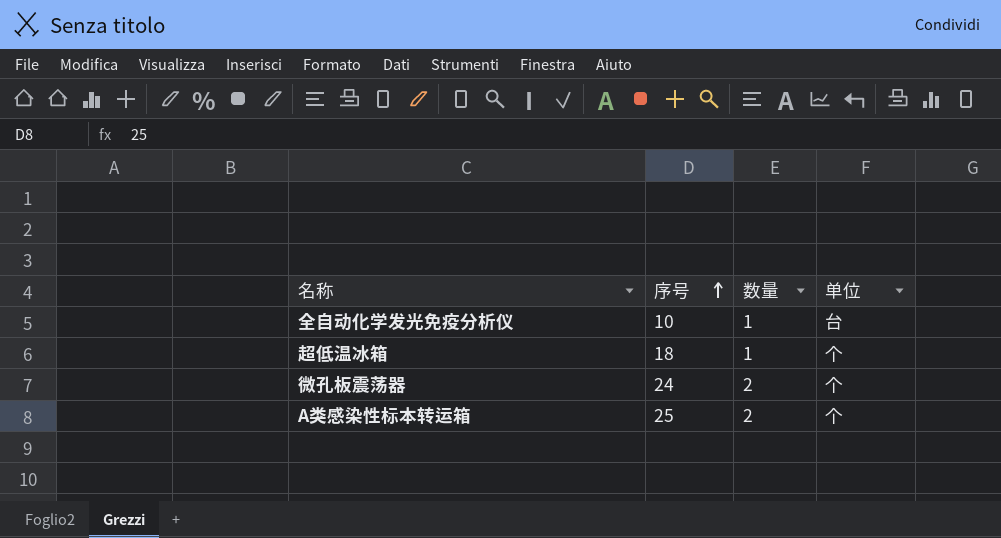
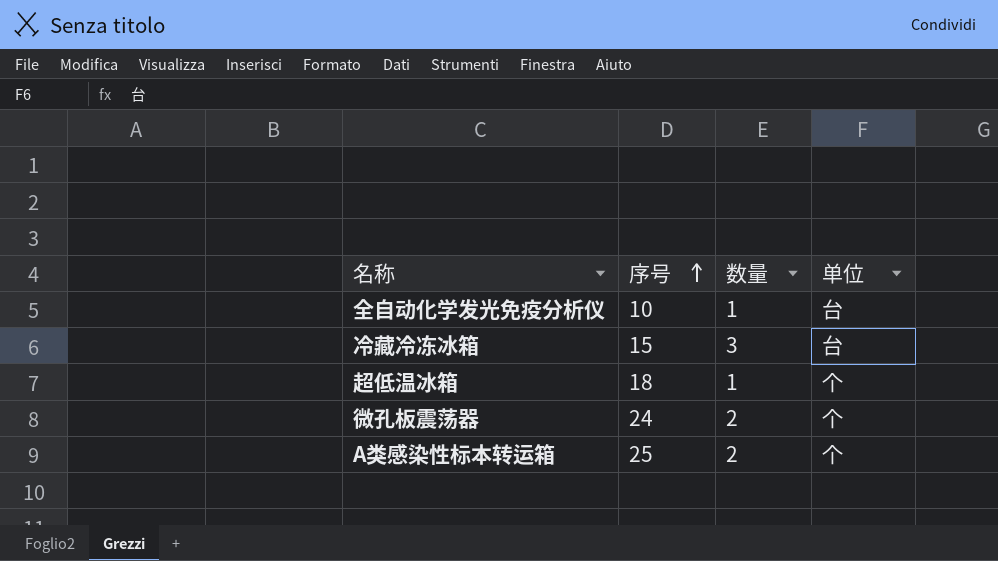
row 冷藏冷冻冰箱: none -> 15 | 3 | 台

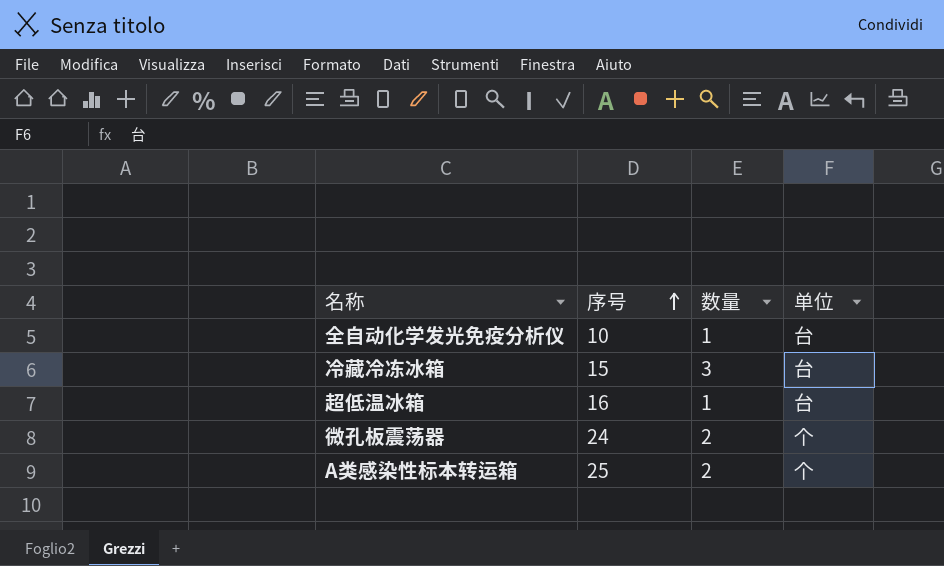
超低温冰箱 | 序号: 18 -> 16
超低温冰箱 | 单位: 个 -> 台

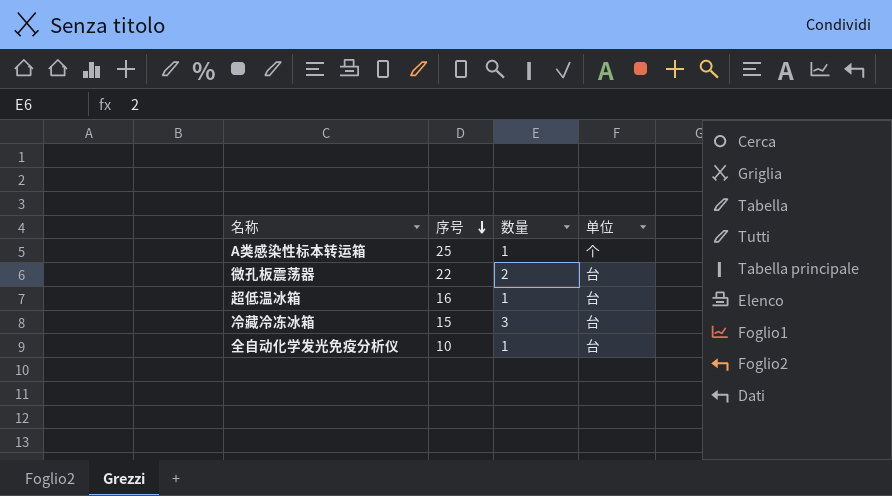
row order: 序号 ascending -> 序号 descending
A类感染性标本转运箱 | 数量: 2 -> 1
微孔板震荡器 | 序号: 24 -> 22
微孔板震荡器 | 单位: 个 -> 台

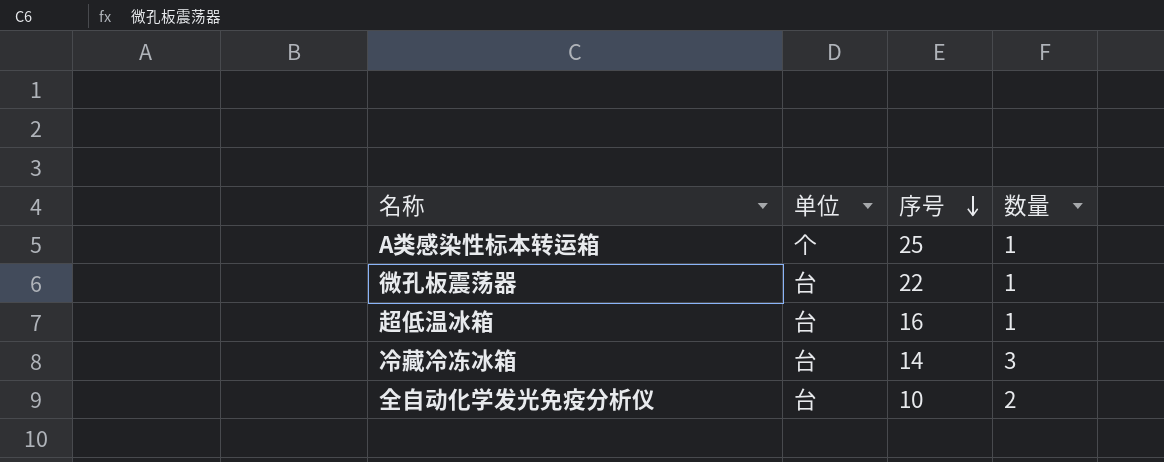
column 单位 | position: 4 -> 2
微孔板震荡器 | 数量: 2 -> 1
冷藏冷冻冰箱 | 序号: 15 -> 14
全自动化学发光免疫分析仪 | 数量: 1 -> 2

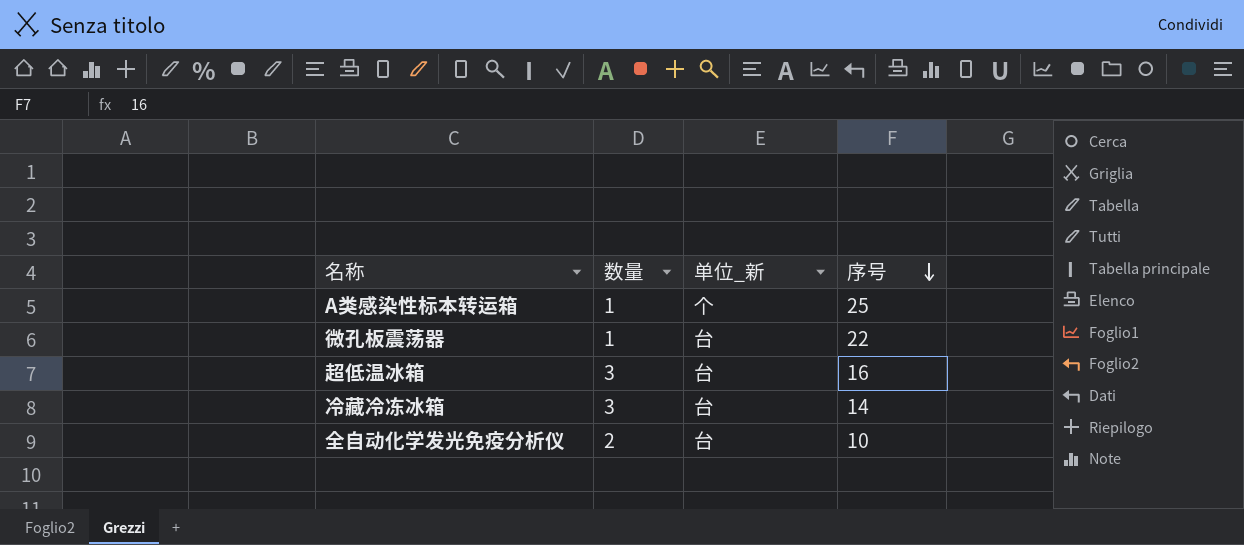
column 数量 | position: 4 -> 2
column name: 单位 -> 单位_新
超低温冰箱 | 数量: 1 -> 3

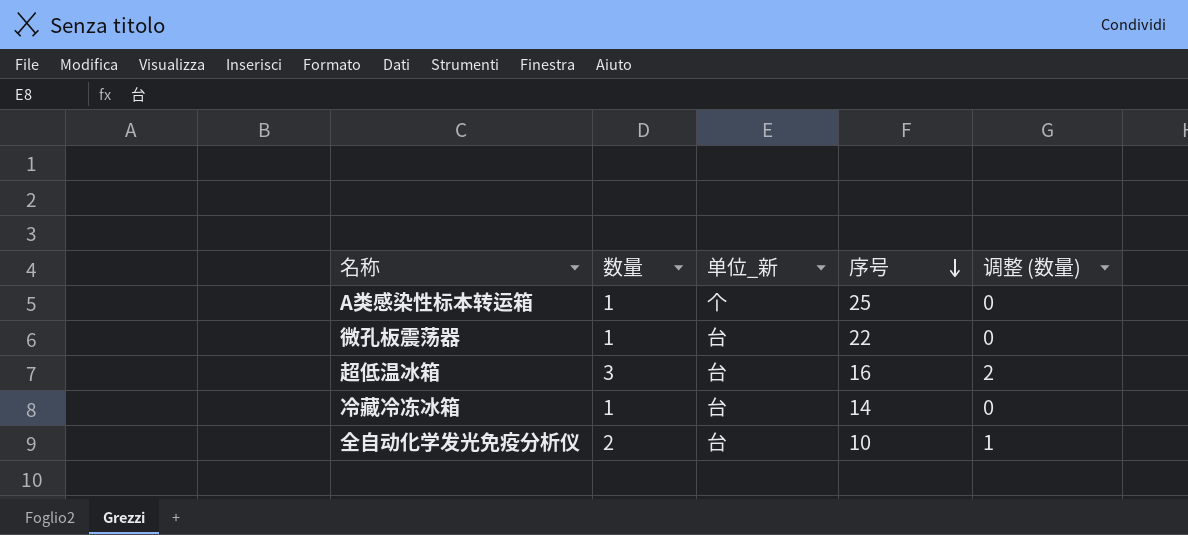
column 调整 (数量) | formula: none -> [数量] - 1
冷藏冷冻冰箱 | 数量: 3 -> 1

